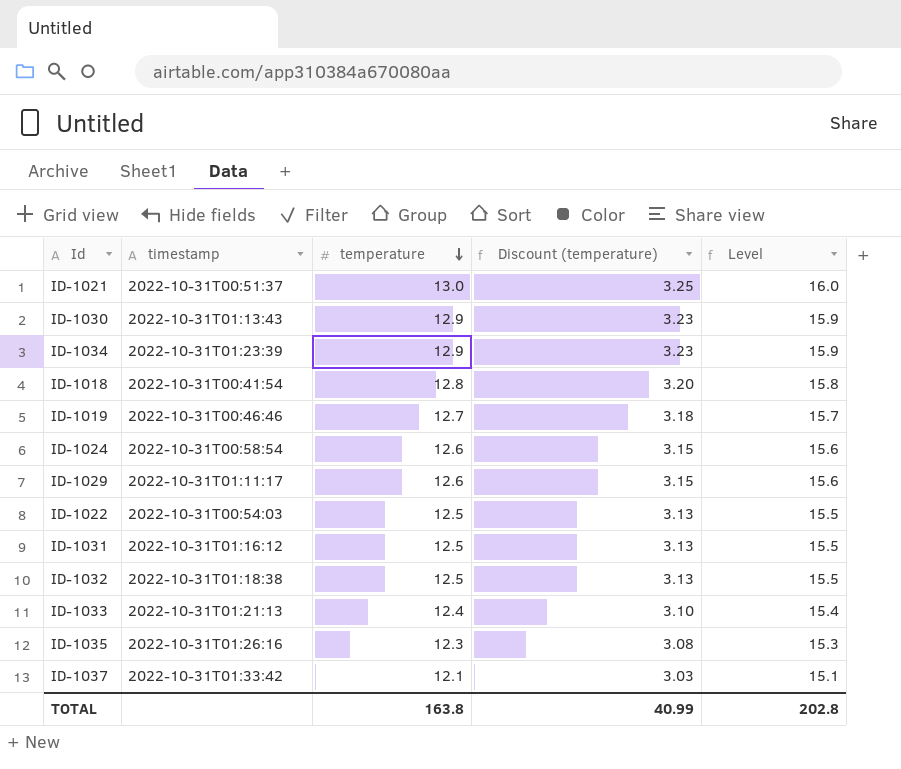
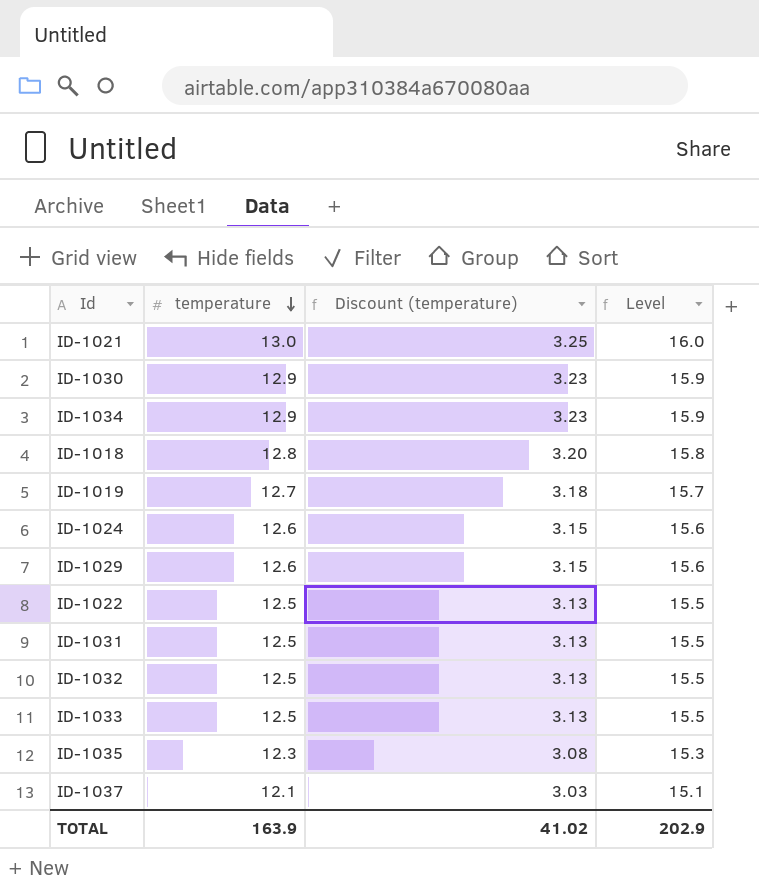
column timestamp | position: 2 -> none
ID-1033 | temperature: 12.4 -> 12.5
ID-1033 | Discount (temperature): 3.10 -> 3.13
ID-1033 | Level: 15.4 -> 15.5
TOTAL | temperature: 163.8 -> 163.9
TOTAL | Discount (temperature): 40.99 -> 41.02
TOTAL | Level: 202.8 -> 202.9

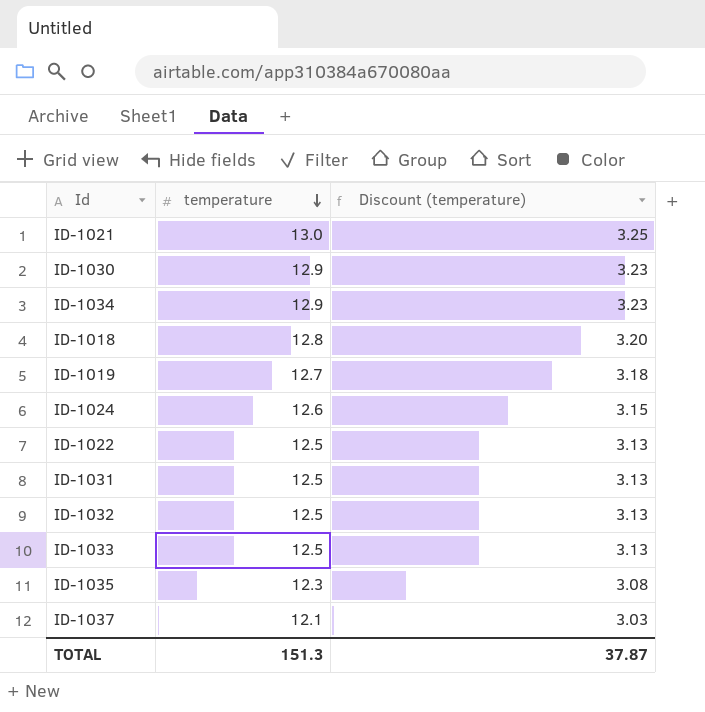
column Level | formula: [temperature] + 3 -> none
row ID-1029: 12.6 | 3.15 | 15.6 -> none
TOTAL | temperature: 163.9 -> 151.3
TOTAL | Discount (temperature): 41.02 -> 37.87

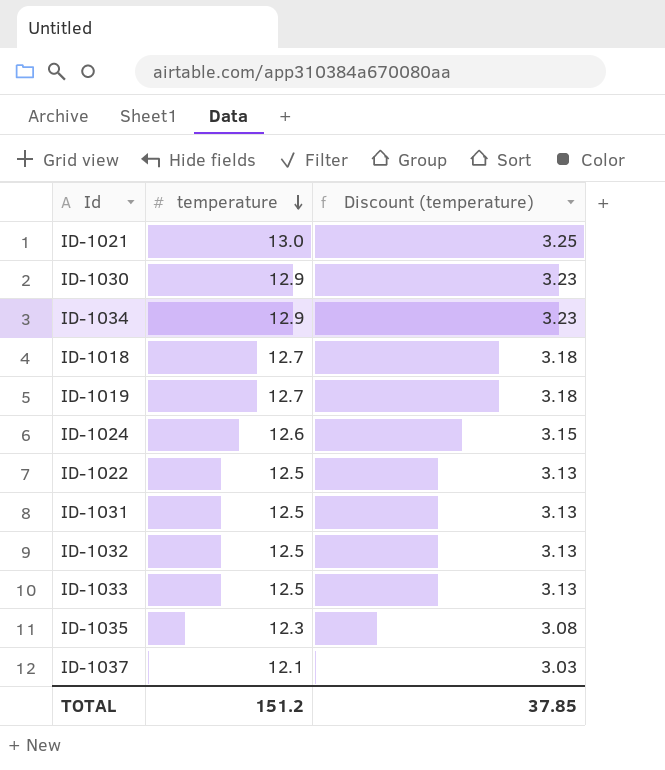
ID-1018 | temperature: 12.8 -> 12.7
ID-1018 | Discount (temperature): 3.20 -> 3.18
TOTAL | temperature: 151.3 -> 151.2
TOTAL | Discount (temperature): 37.87 -> 37.85

